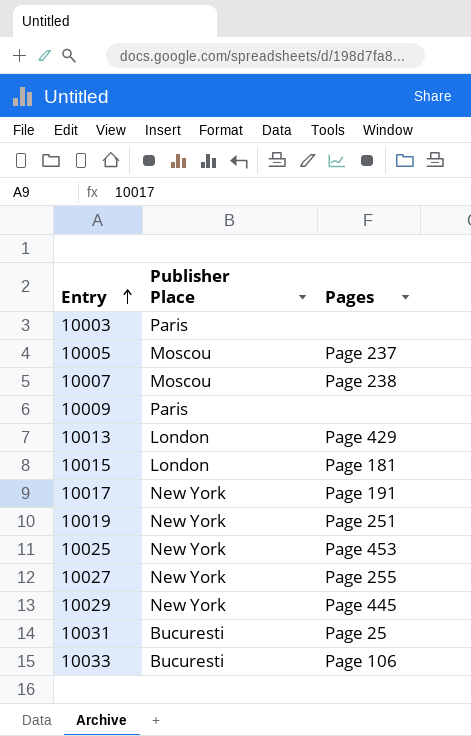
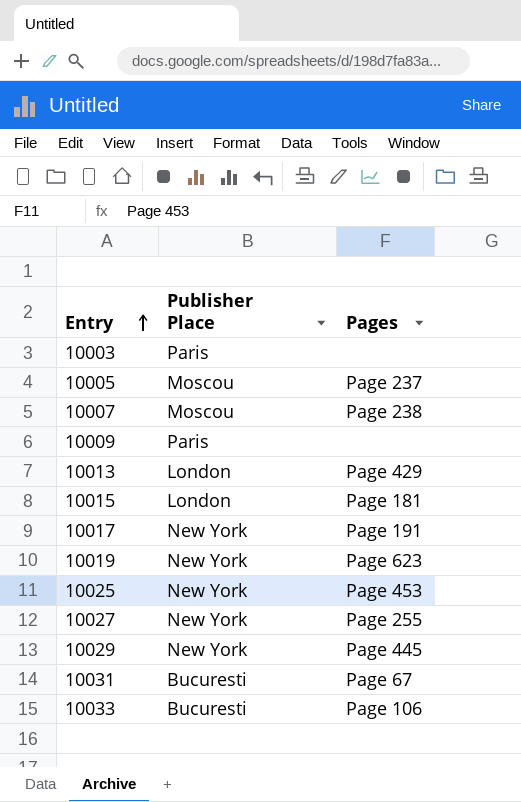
10019 | Pages: Page 251 -> Page 623
10031 | Pages: Page 25 -> Page 67

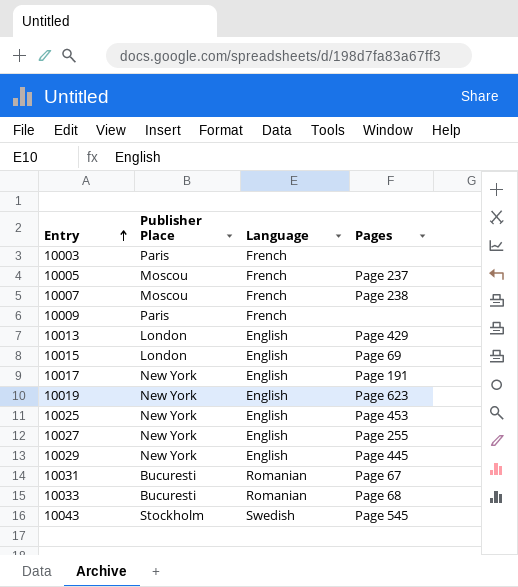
column Language | position: none -> 3
10015 | Pages: Page 181 -> Page 69
10033 | Pages: Page 106 -> Page 68
row 10043: none -> Stockholm | Swedish | Page 545

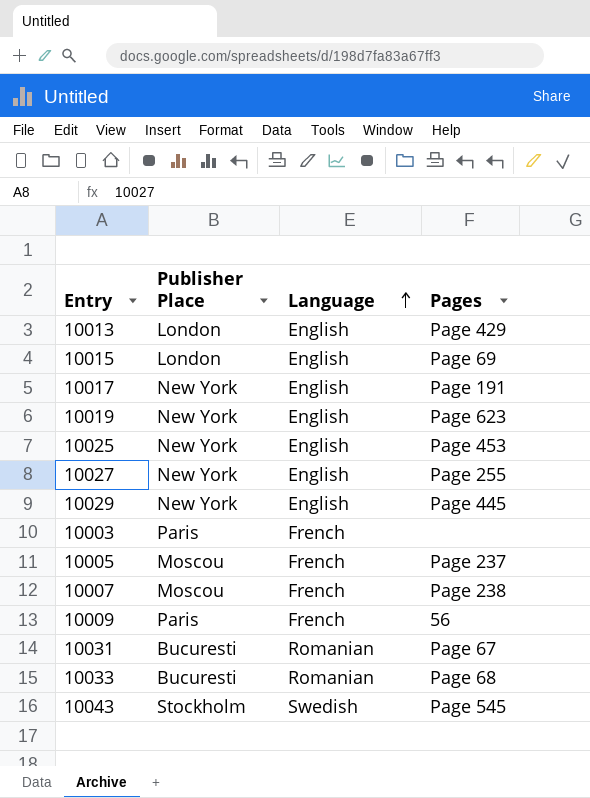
row order: Entry ascending -> Language ascending
10009 | Pages: none -> 56

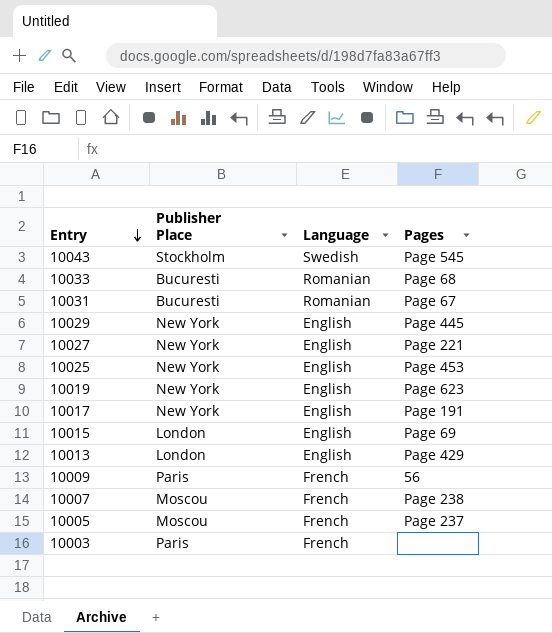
row order: Language ascending -> Entry descending
10027 | Pages: Page 255 -> Page 221

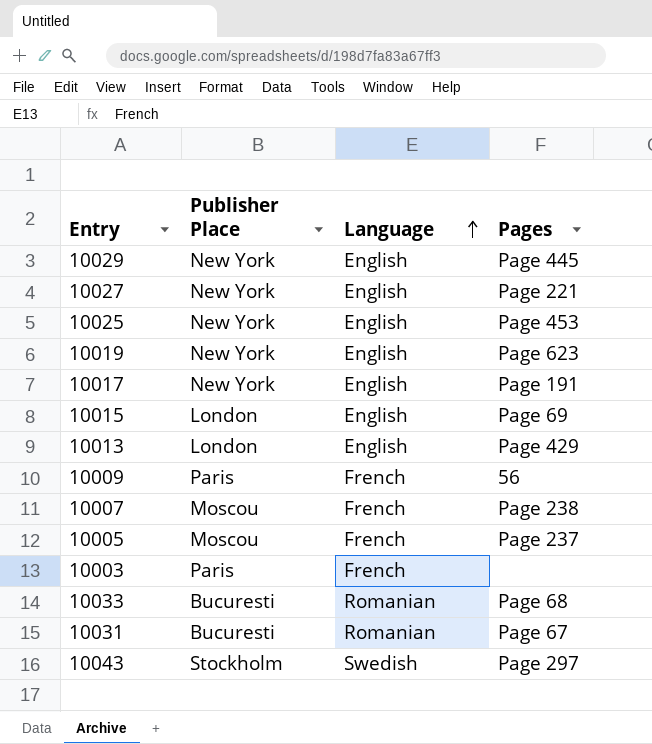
row order: Entry descending -> Language ascending
10043 | Pages: Page 545 -> Page 297

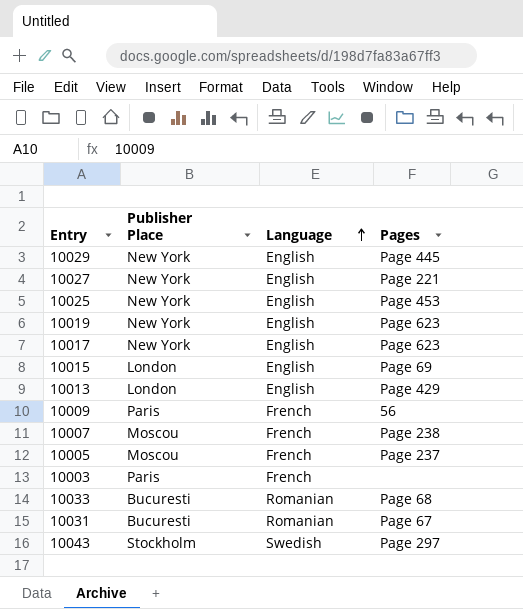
10017 | Pages: Page 191 -> Page 623

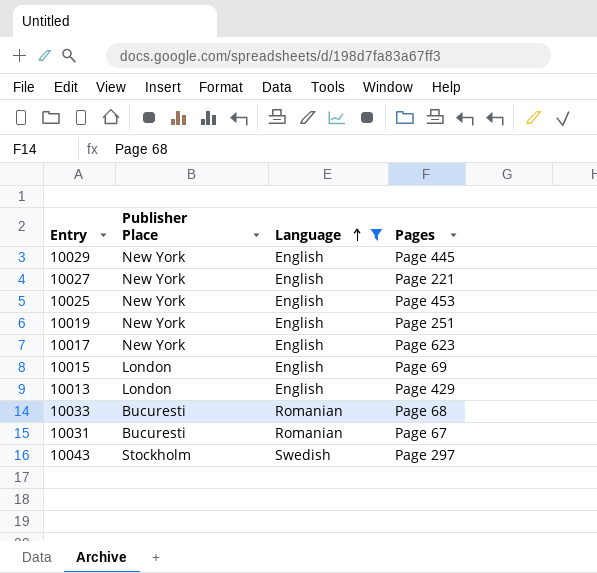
filter: none -> Language != French
10019 | Pages: Page 623 -> Page 251

